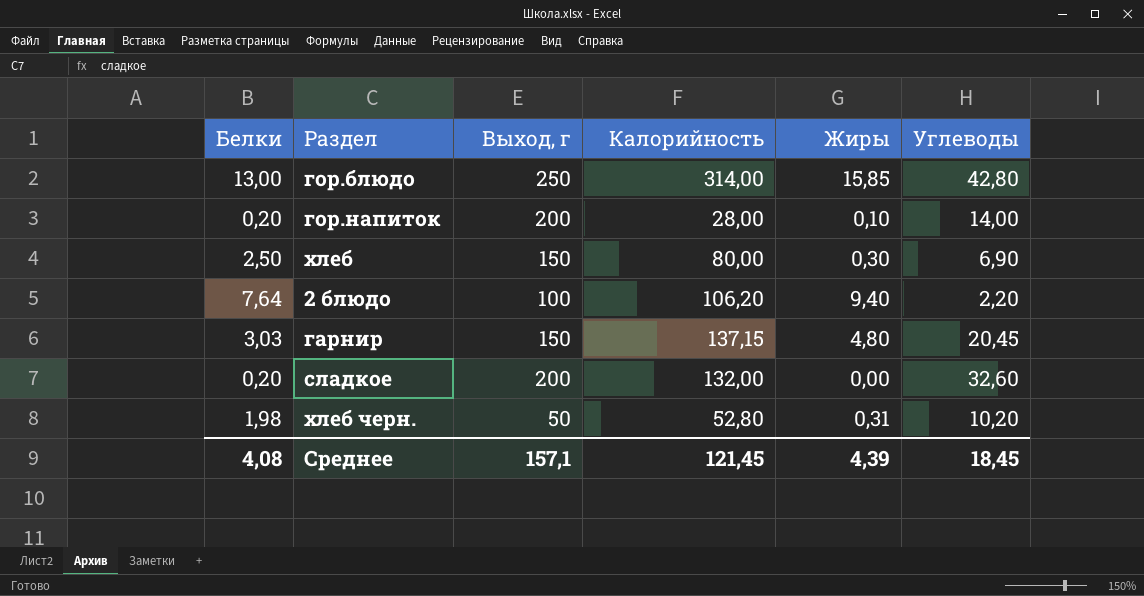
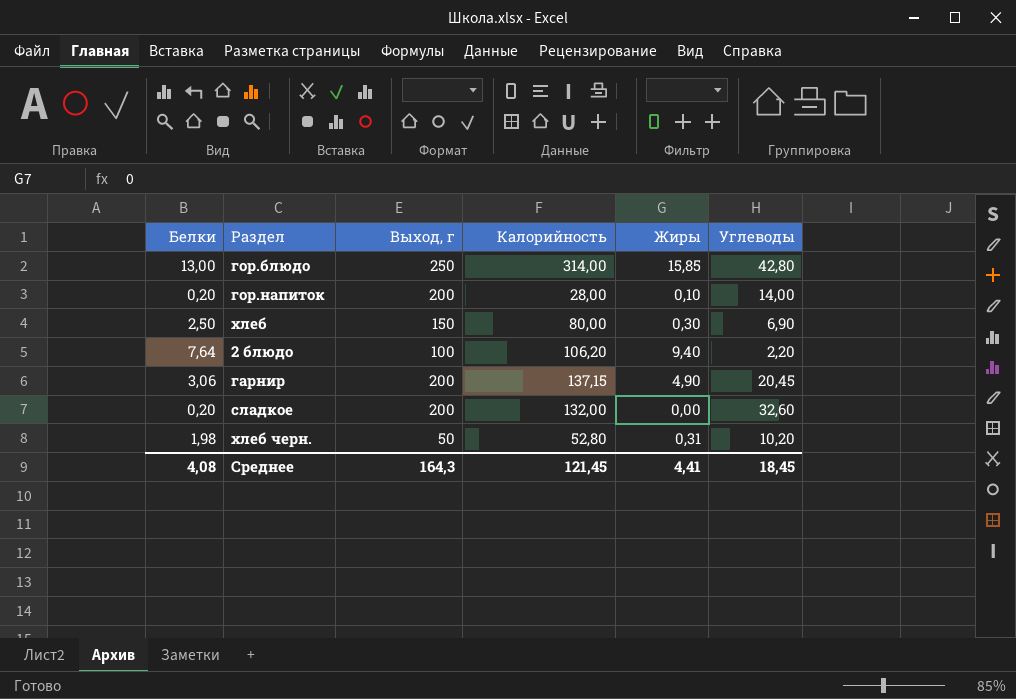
гарнир | Белки: 3,03 -> 3,06
гарнир | Выход, г: 150 -> 200
гарнир | Жиры: 4,80 -> 4,90
Среднее | Выход, г: 157,1 -> 164,3
Среднее | Жиры: 4,39 -> 4,41

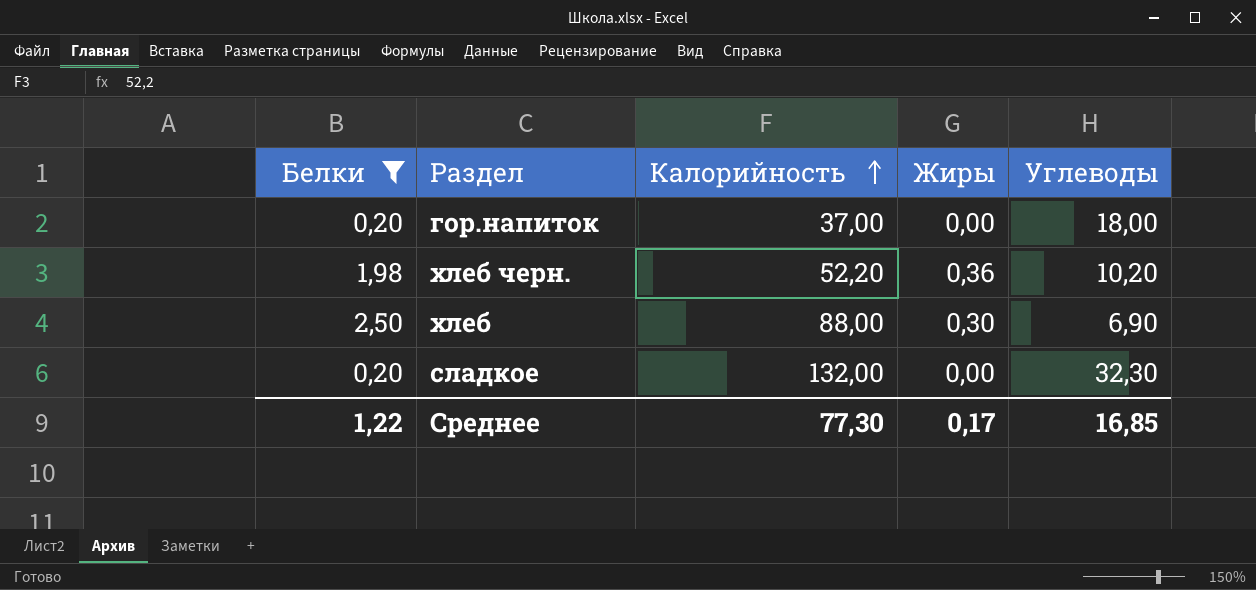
filter: none -> Белки <= 2,50
row order: none -> Калорийность ascending
column Выход, г | position: 3 -> none
гор.напиток | Калорийность: 28,00 -> 37,00
гор.напиток | Жиры: 0,10 -> 0,00
гор.напиток | Углеводы: 14,00 -> 18,00
хлеб черн. | Калорийность: 52,80 -> 52,20
хлеб черн. | Жиры: 0,31 -> 0,36
хлеб | Калорийность: 80,00 -> 88,00
сладкое | Углеводы: 32,60 -> 32,30
Среднее | Белки: 4,08 -> 1,22
Среднее | Калорийность: 121,45 -> 77,30
Среднее | Жиры: 4,41 -> 0,17
Среднее | Углеводы: 18,45 -> 16,85

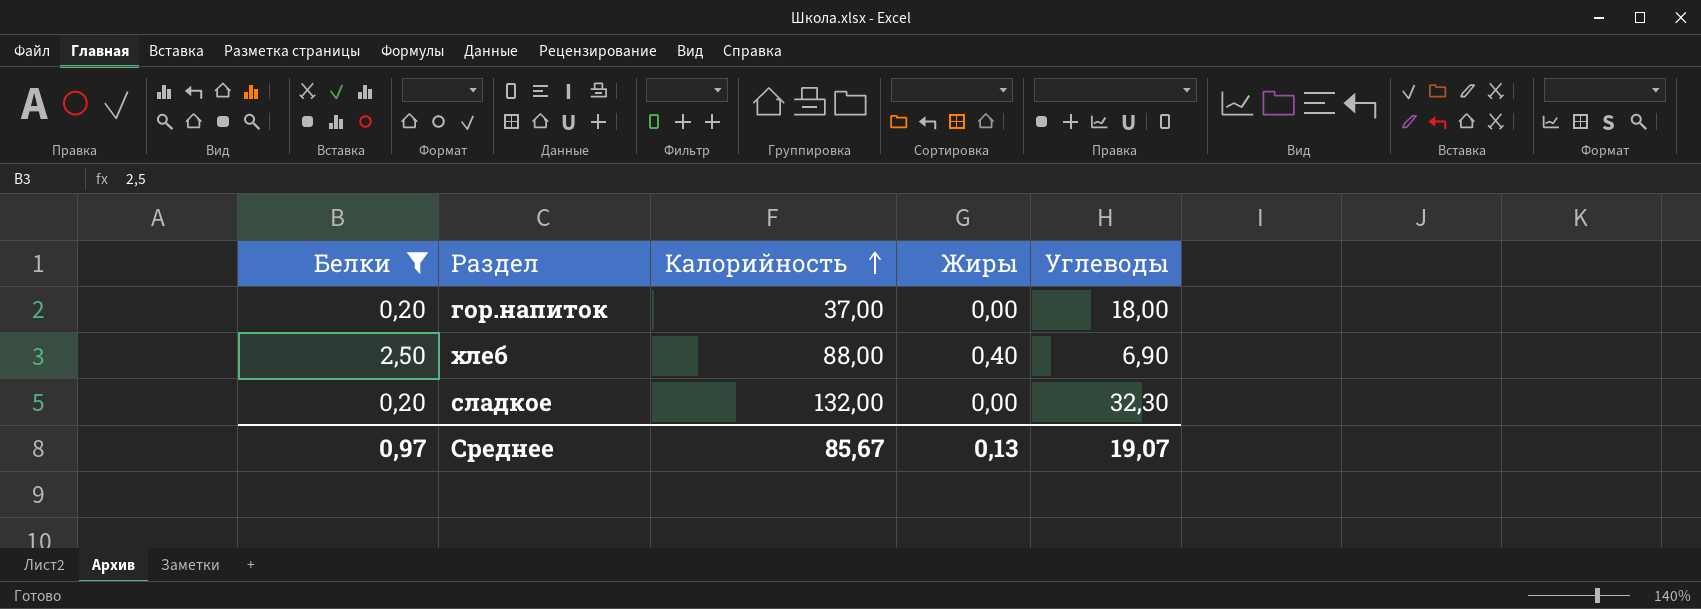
row хлеб черн.: 1,98 | 52,20 | 0,36 | 10,20 -> none
хлеб | Жиры: 0,30 -> 0,40
Среднее | Белки: 1,22 -> 0,97
Среднее | Калорийность: 77,30 -> 85,67
Среднее | Жиры: 0,17 -> 0,13
Среднее | Углеводы: 16,85 -> 19,07

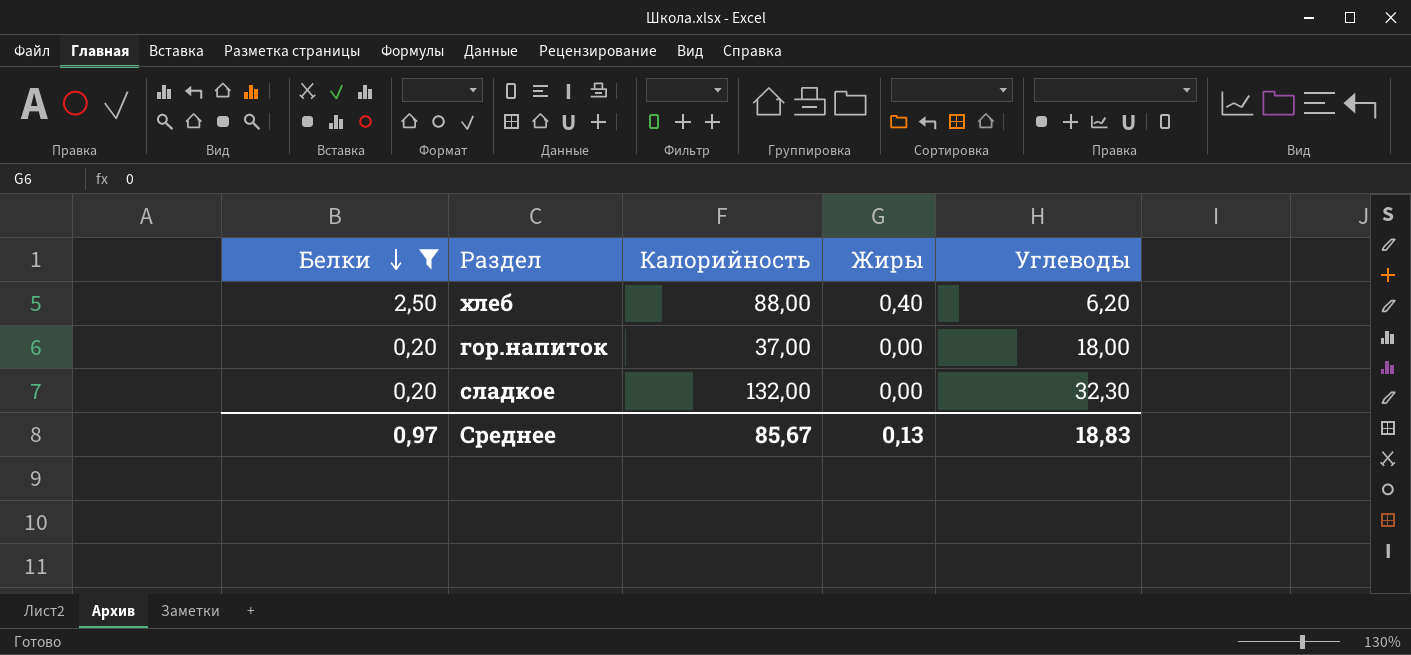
row order: Калорийность ascending -> Белки descending
хлеб | Углеводы: 6,90 -> 6,20
Среднее | Углеводы: 19,07 -> 18,83

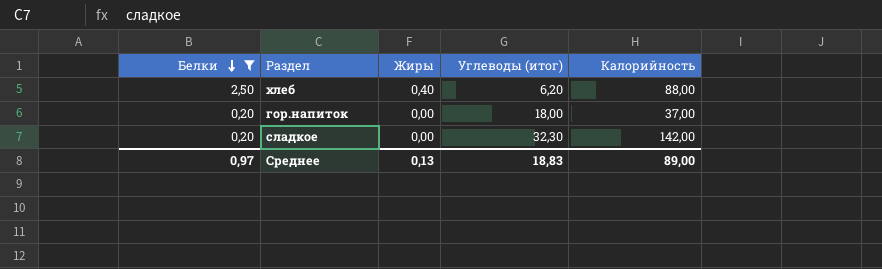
column name: Углеводы -> Углеводы (итог)
column Калорийность | position: 3 -> 5
сладкое | Калорийность: 132,00 -> 142,00
Среднее | Калорийность: 85,67 -> 89,00

